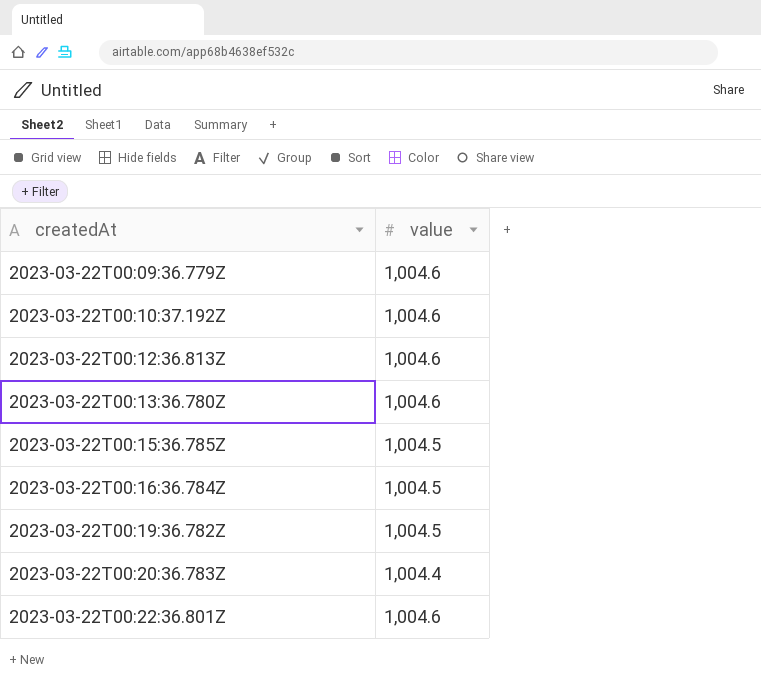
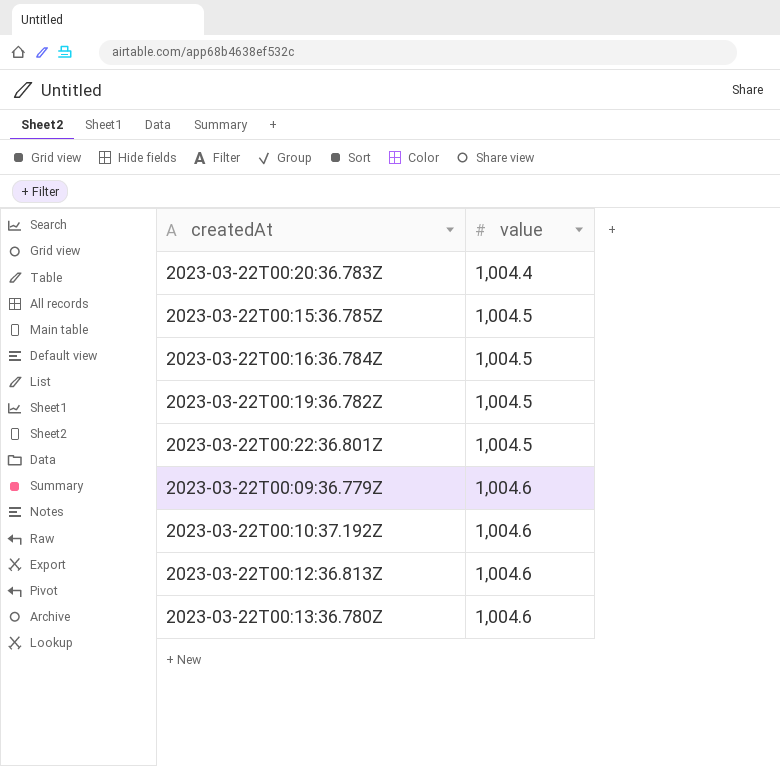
row order: createdAt ascending -> value ascending
2023-03-22T00:22:36.801Z | value: 1,004.6 -> 1,004.5

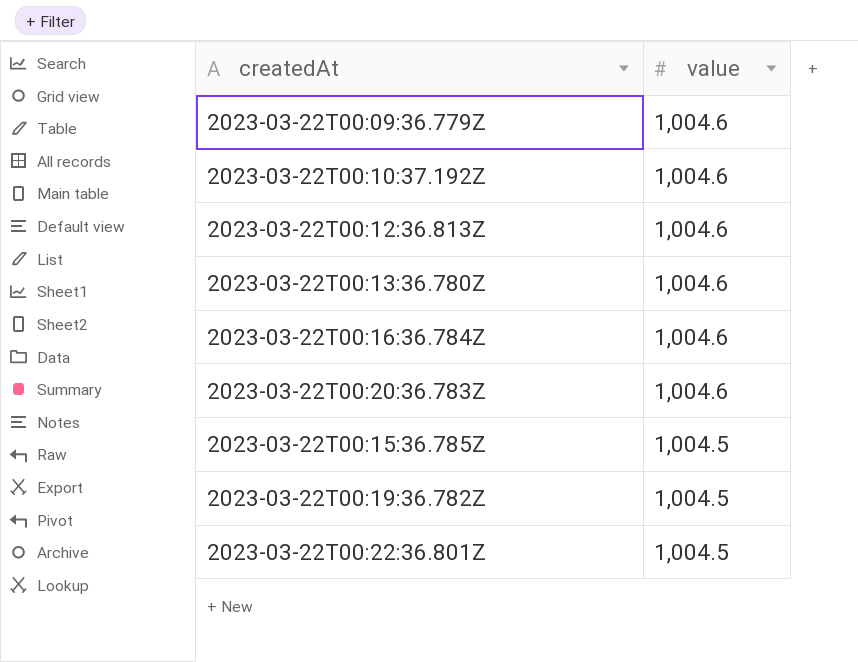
row order: value ascending -> value descending
2023-03-22T00:16:36.784Z | value: 1,004.5 -> 1,004.6
2023-03-22T00:20:36.783Z | value: 1,004.4 -> 1,004.6

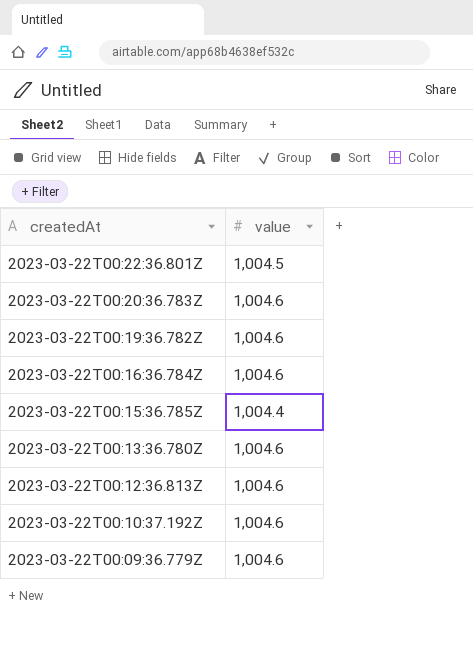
row order: value descending -> createdAt descending
2023-03-22T00:19:36.782Z | value: 1,004.5 -> 1,004.6
2023-03-22T00:15:36.785Z | value: 1,004.5 -> 1,004.4

